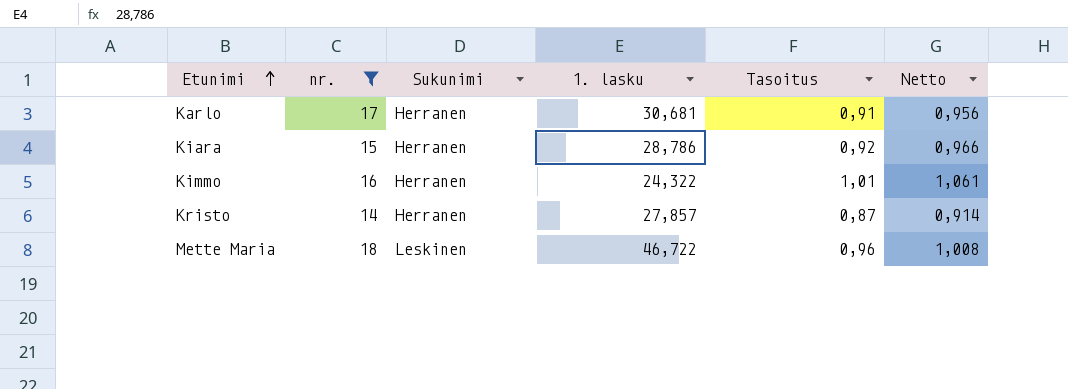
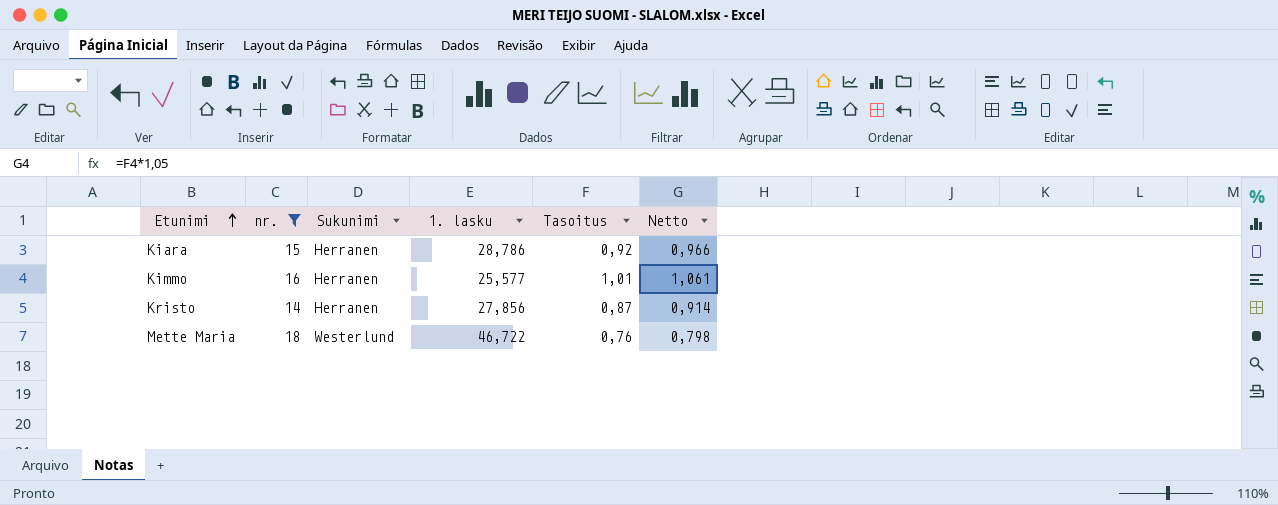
row Karlo: 17 | Herranen | 30,681 | 0,91 | 0,956 -> none
Kimmo | 1. lasku: 24,322 -> 25,577
Kristo | 1. lasku: 27,857 -> 27,856
Mette Maria | Sukunimi: Leskinen -> Westerlund
Mette Maria | Tasoitus: 0,96 -> 0,76
Mette Maria | Netto: 1,008 -> 0,798

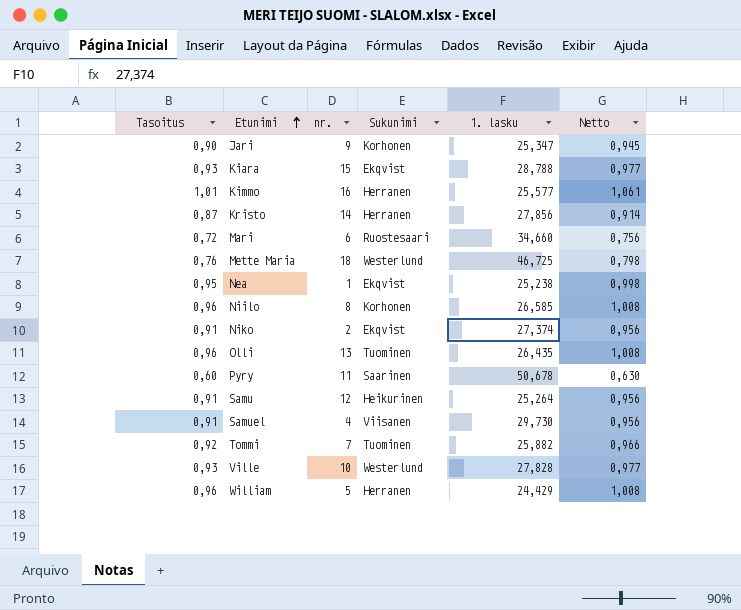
filter: nr. >= 14 -> none
column Tasoitus | position: 5 -> 1
Kiara | Tasoitus: 0,92 -> 0,93
Kiara | Sukunimi: Herranen -> Ekqvist
Kiara | 1. lasku: 28,786 -> 28,788
Kiara | Netto: 0,966 -> 0,977
Mette Maria | 1. lasku: 46,722 -> 46,725

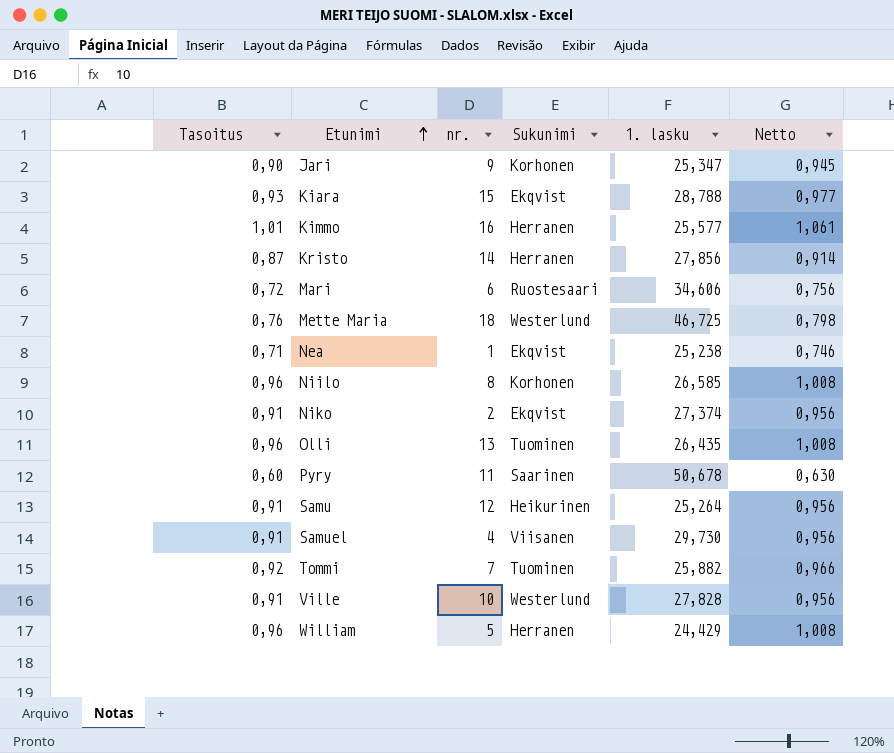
Mari | 1. lasku: 34,660 -> 34,606
Nea | Tasoitus: 0,95 -> 0,71
Nea | Netto: 0,998 -> 0,746
Ville | Tasoitus: 0,93 -> 0,91
Ville | Netto: 0,977 -> 0,956

